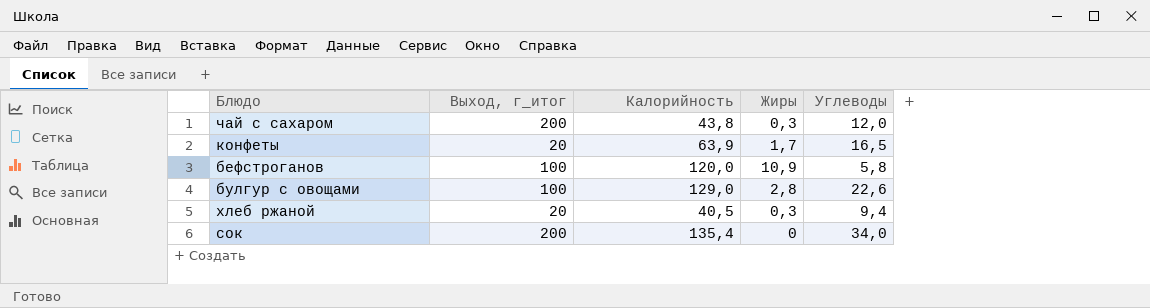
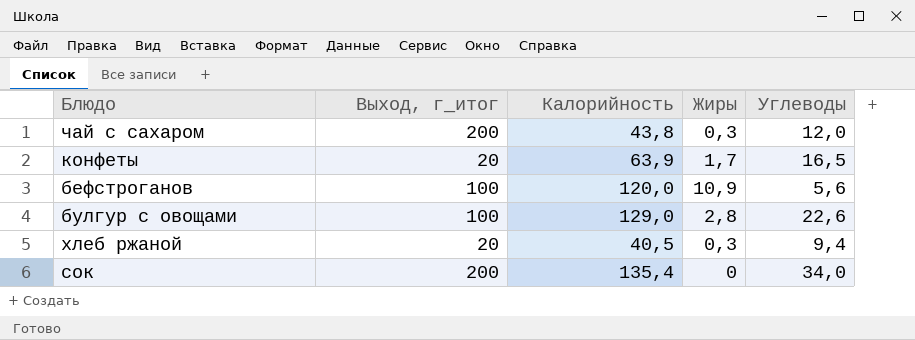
бефстроганов | Углеводы: 5,8 -> 5,6

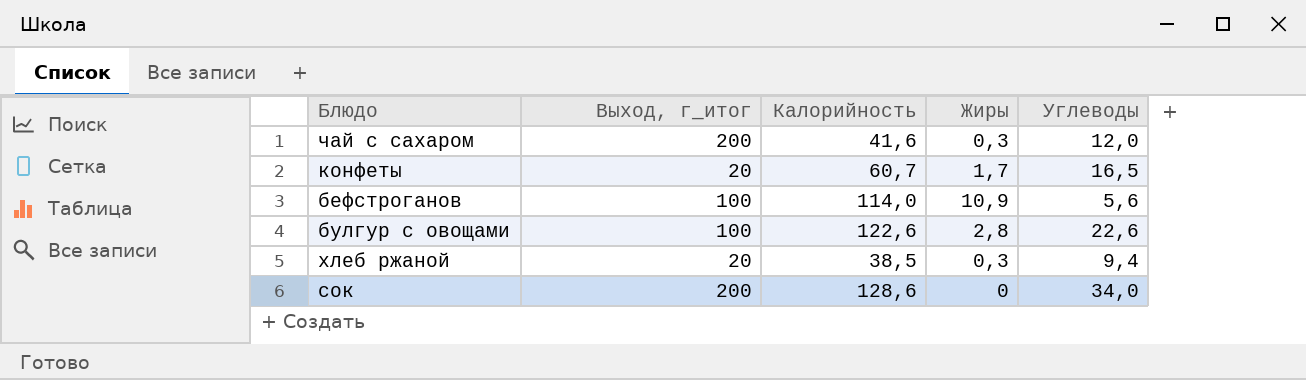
чай с сахаром | Калорийность: 43,8 -> 41,6
конфеты | Калорийность: 63,9 -> 60,7
бефстроганов | Калорийность: 120,0 -> 114,0
булгур с овощами | Калорийность: 129,0 -> 122,6
хлеб ржаной | Калорийность: 40,5 -> 38,5
сок | Калорийность: 135,4 -> 128,6

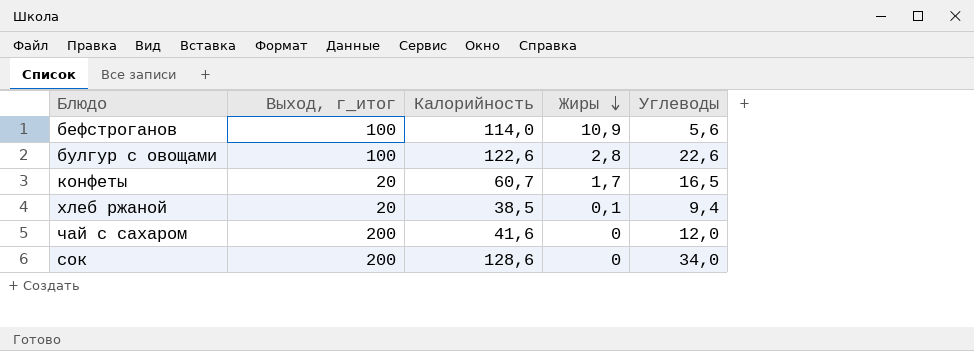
row order: none -> Жиры descending
хлеб ржаной | Жиры: 0,3 -> 0,1
чай с сахаром | Жиры: 0,3 -> 0

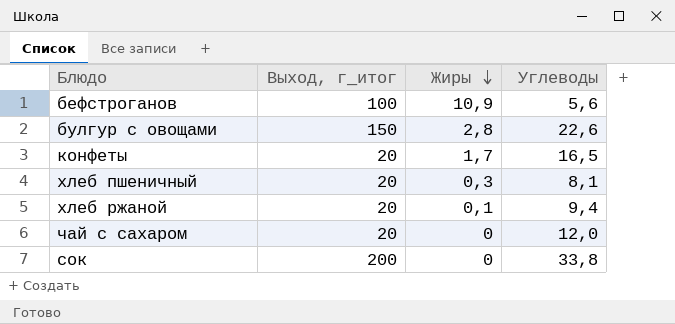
column Калорийность | position: 3 -> none
булгур с овощами | Выход, г_итог: 100 -> 150
row хлеб пшеничный: none -> 20 | 0,3 | 8,1
чай с сахаром | Выход, г_итог: 200 -> 20
сок | Углеводы: 34,0 -> 33,8

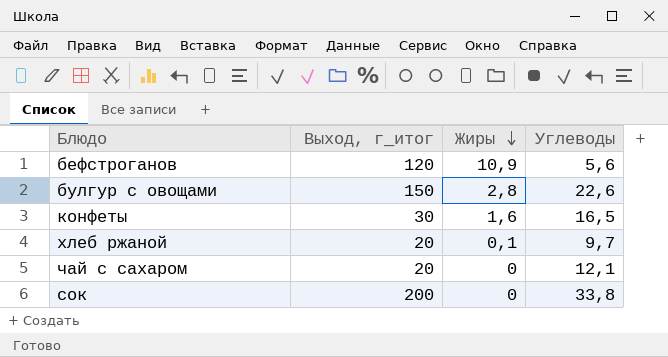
row хлеб пшеничный: 20 | 0,3 | 8,1 -> none
бефстроганов | Выход, г_итог: 100 -> 120
конфеты | Выход, г_итог: 20 -> 30
конфеты | Жиры: 1,7 -> 1,6
хлеб ржаной | Углеводы: 9,4 -> 9,7
чай с сахаром | Углеводы: 12,0 -> 12,1

